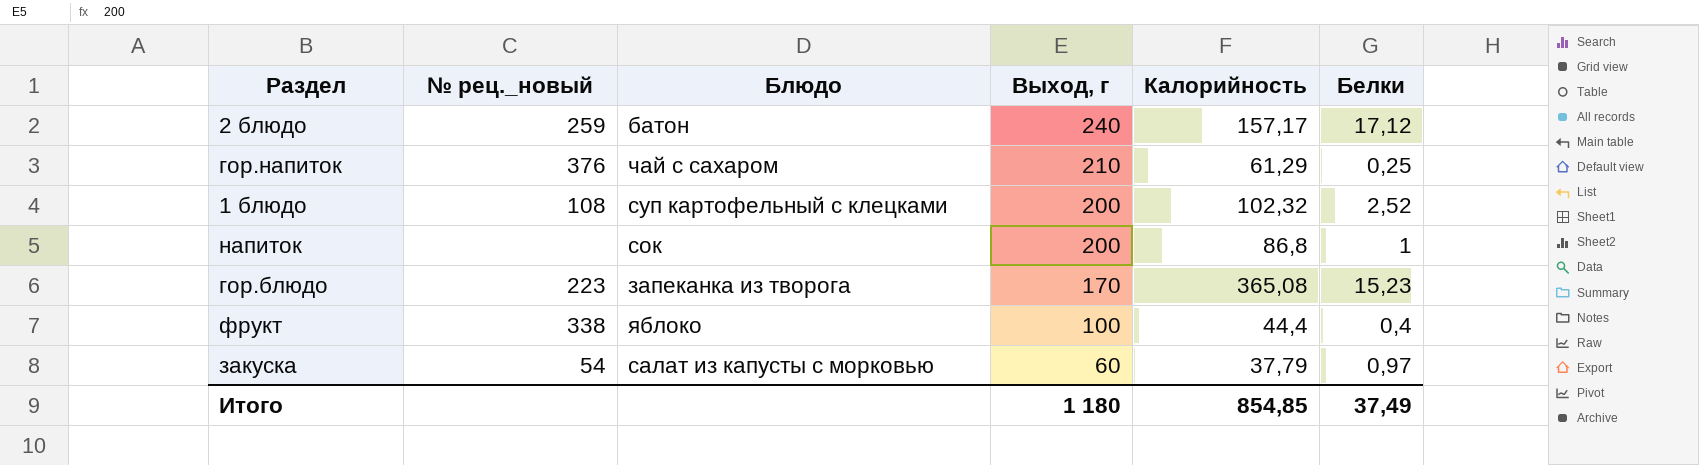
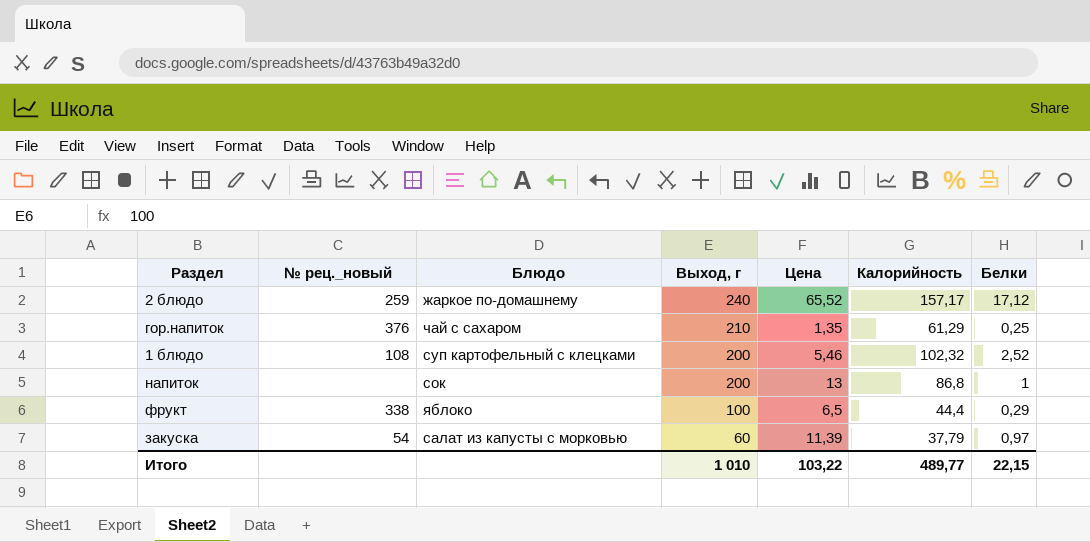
column Цена | position: none -> 5
row гор.блюдо: 223 | запеканка из творога | 170 | 365,08 | 15,23 -> none
2 блюдо | Блюдо: батон -> жаркое по-домашнему
фрукт | Белки: 0,4 -> 0,29
Итого | Выход, г: 1 180 -> 1 010
Итого | Калорийность: 854,85 -> 489,77
Итого | Белки: 37,49 -> 22,15

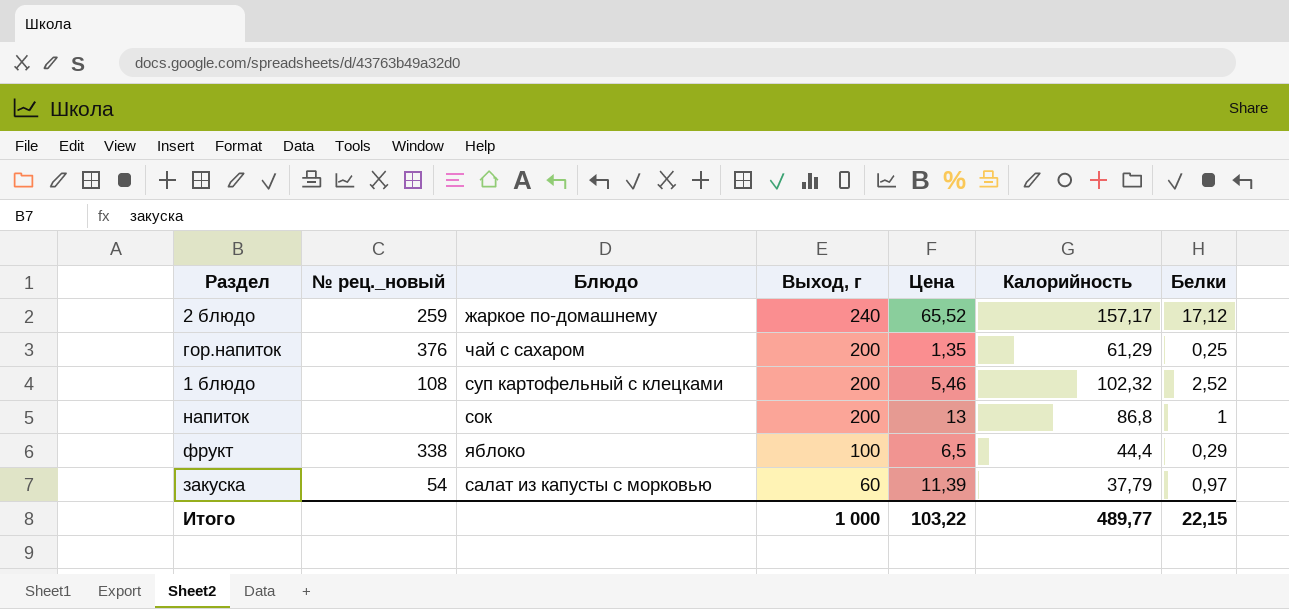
гор.напиток | Выход, г: 210 -> 200
Итого | Выход, г: 1 010 -> 1 000

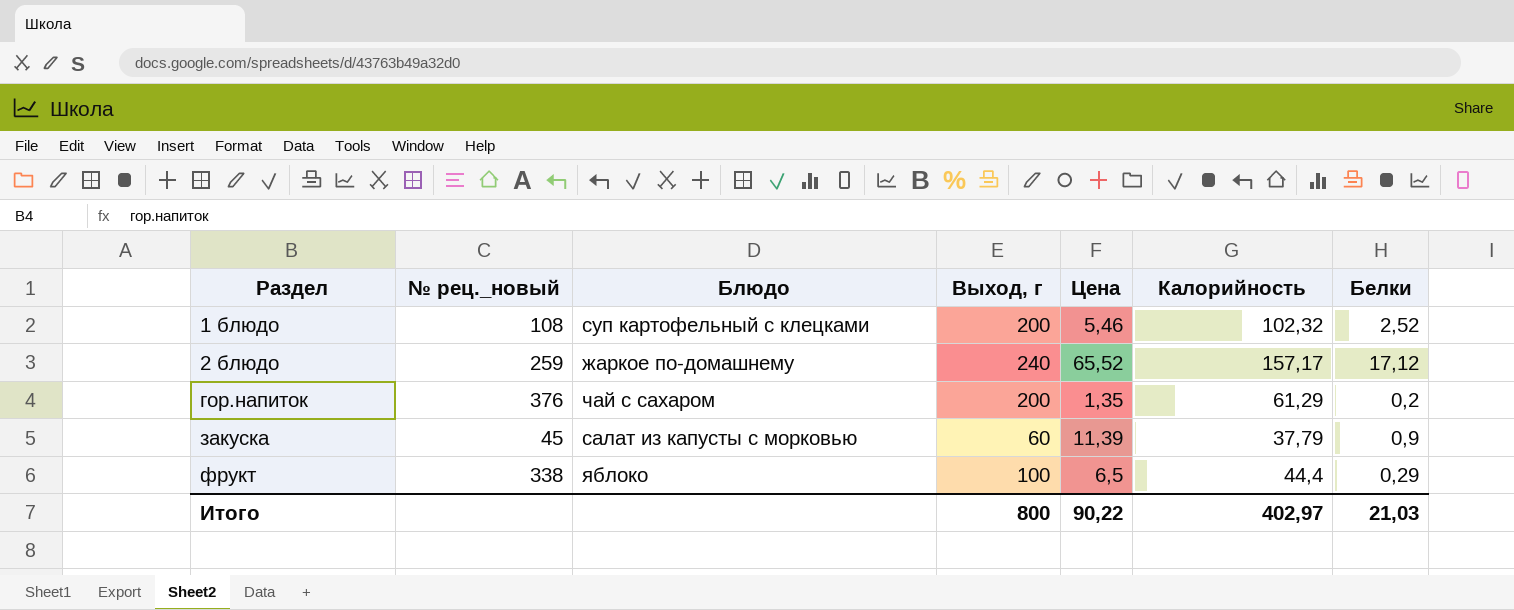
row order: Выход, г descending -> Раздел ascending
row напиток: none | сок | 200 | 13 | 86,8 | 1 -> none
гор.напиток | Белки: 0,25 -> 0,2
закуска | № рец._новый: 54 -> 45
закуска | Белки: 0,97 -> 0,9
Итого | Выход, г: 1 000 -> 800
Итого | Цена: 103,22 -> 90,22
Итого | Калорийность: 489,77 -> 402,97
Итого | Белки: 22,15 -> 21,03

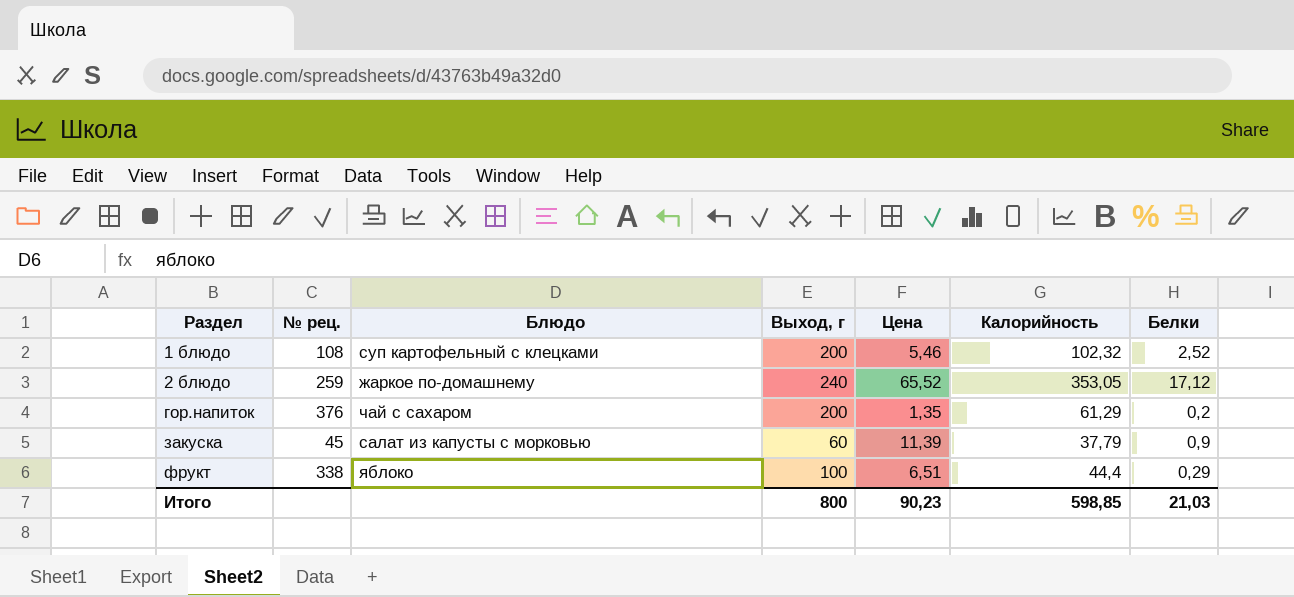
column name: № рец._новый -> № рец.
2 блюдо | Калорийность: 157,17 -> 353,05
фрукт | Цена: 6,5 -> 6,51
Итого | Цена: 90,22 -> 90,23
Итого | Калорийность: 402,97 -> 598,85

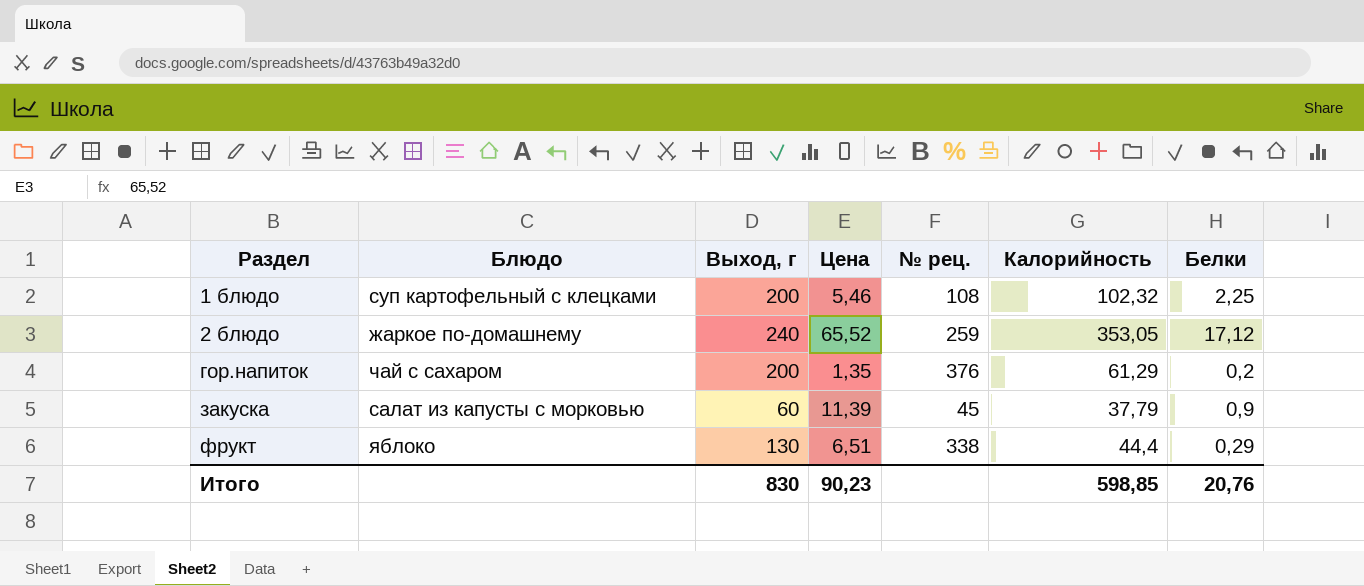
column № рец. | position: 2 -> 5
1 блюдо | Белки: 2,52 -> 2,25
фрукт | Выход, г: 100 -> 130
Итого | Выход, г: 800 -> 830
Итого | Белки: 21,03 -> 20,76

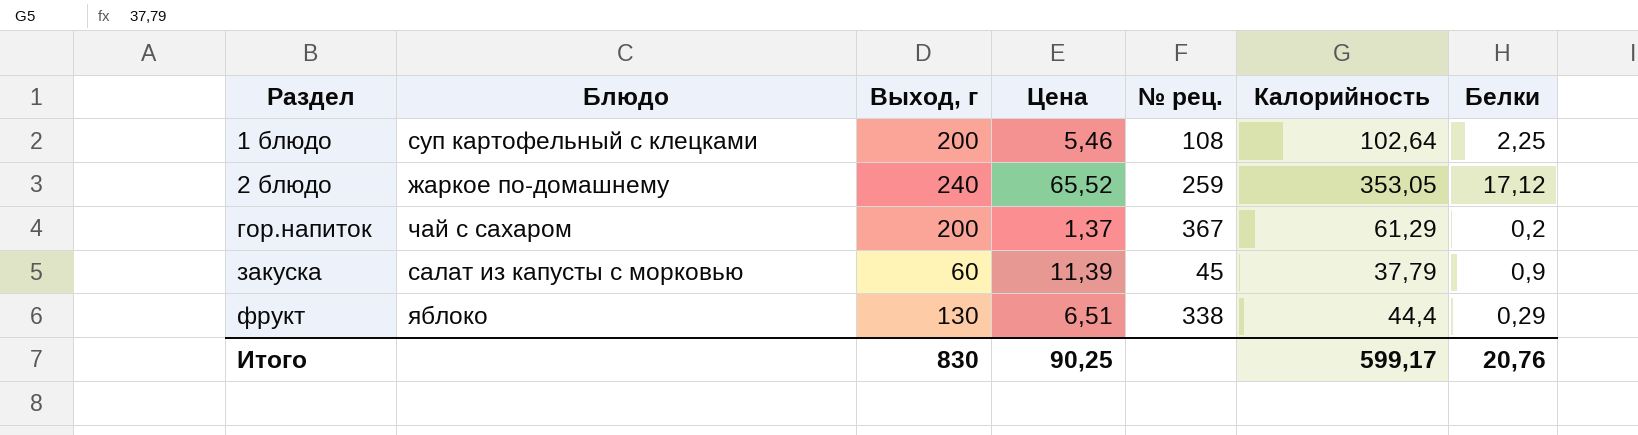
1 блюдо | Калорийность: 102,32 -> 102,64
гор.напиток | Цена: 1,35 -> 1,37
гор.напиток | № рец.: 376 -> 367
Итого | Цена: 90,23 -> 90,25
Итого | Калорийность: 598,85 -> 599,17

